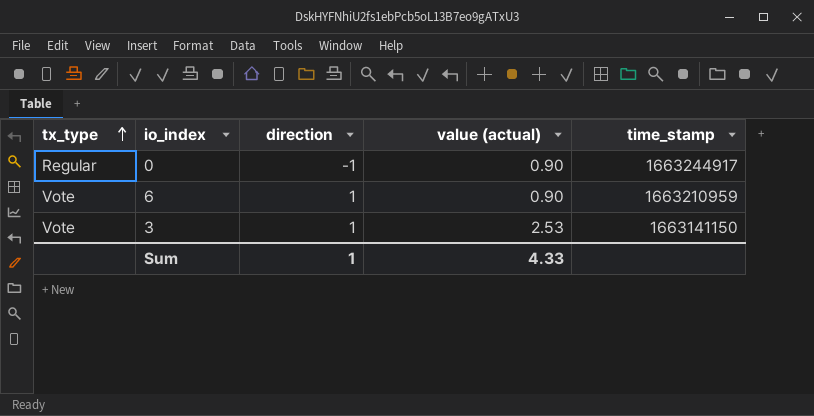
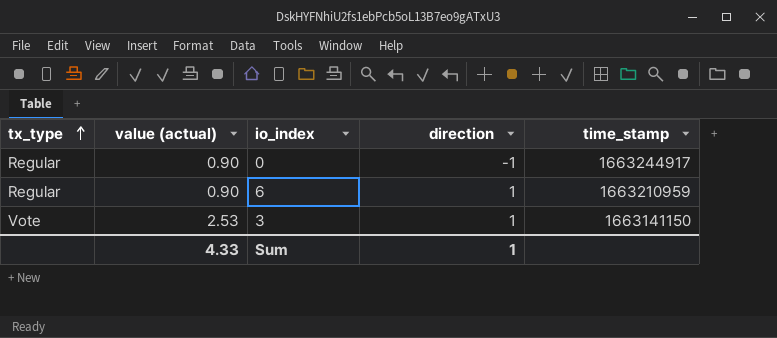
column value (actual) | position: 4 -> 2
6 | tx_type: Vote -> Regular

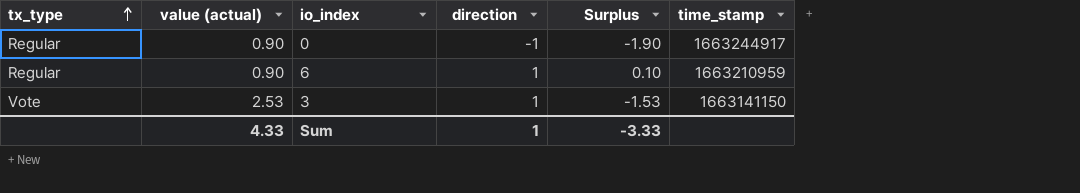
column Surplus | formula: none -> [direction] - [value (actual)]

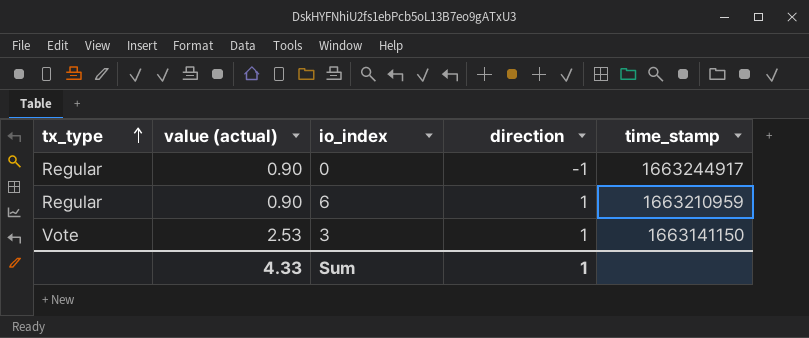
column Surplus | formula: [direction] - [value (actual)] -> none

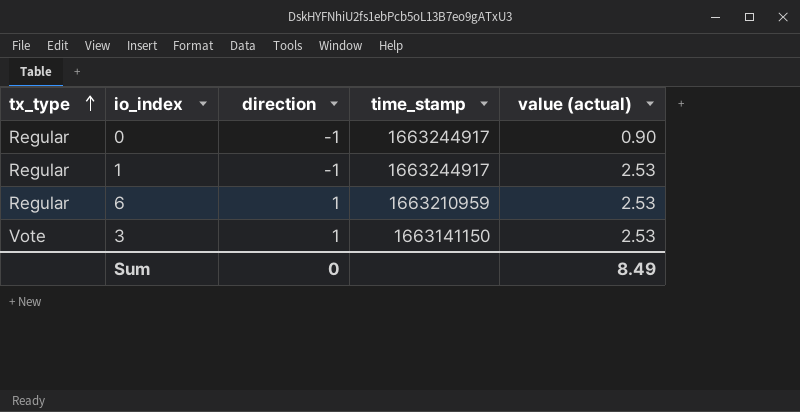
column value (actual) | position: 2 -> 5
row 1: none -> Regular | -1 | 1663244917 | 2.53
6 | value (actual): 0.90 -> 2.53
Sum | direction: 1 -> 0
Sum | value (actual): 4.33 -> 8.49

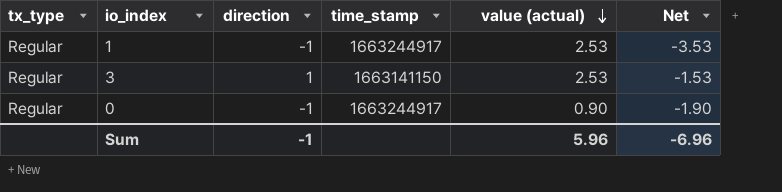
row order: tx_type ascending -> value (actual) descending
column Net | formula: none -> [direction] - [value (actual)]
row 6: Regular | 1 | 1663210959 | 2.53 -> none
3 | tx_type: Vote -> Regular
Sum | direction: 0 -> -1
Sum | value (actual): 8.49 -> 5.96

